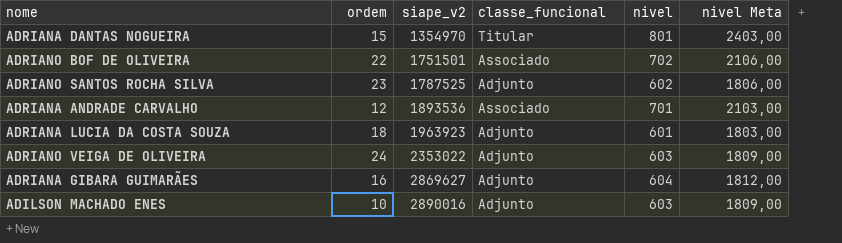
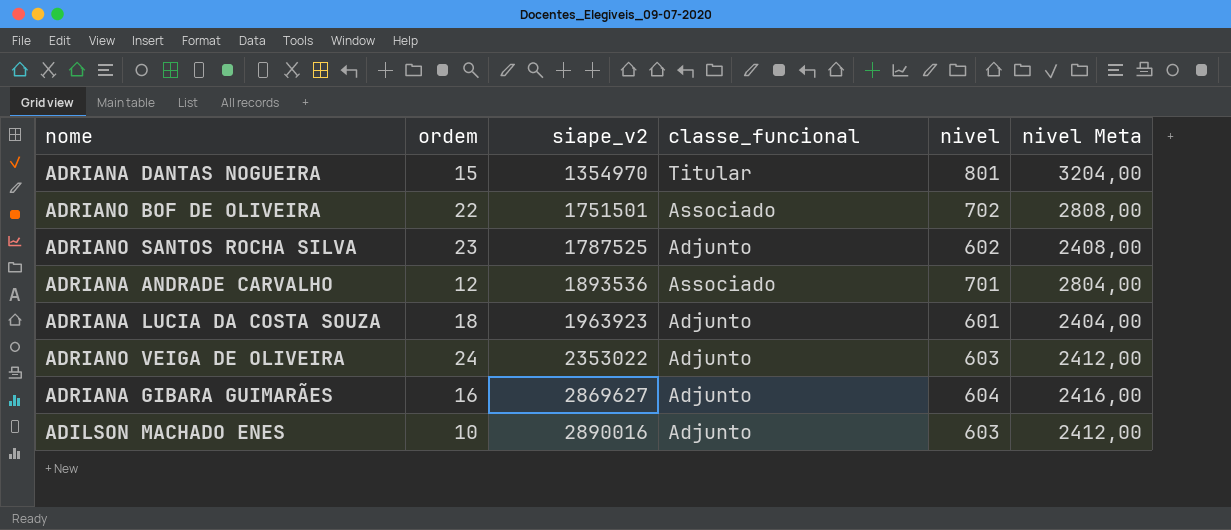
column nivel Meta | formula: [nivel] * 3 -> [nivel] * 4

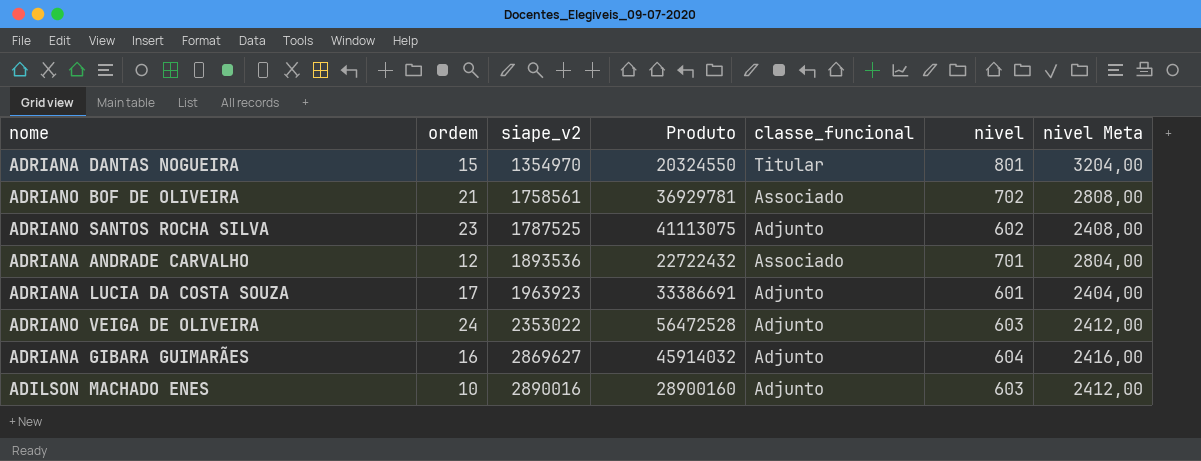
column Produto | formula: none -> [ordem] * [siape_v2]
ADRIANO BOF DE OLIVEIRA | ordem: 22 -> 21
ADRIANO BOF DE OLIVEIRA | siape_v2: 1751501 -> 1758561
ADRIANA LUCIA DA COSTA SOUZA | ordem: 18 -> 17

